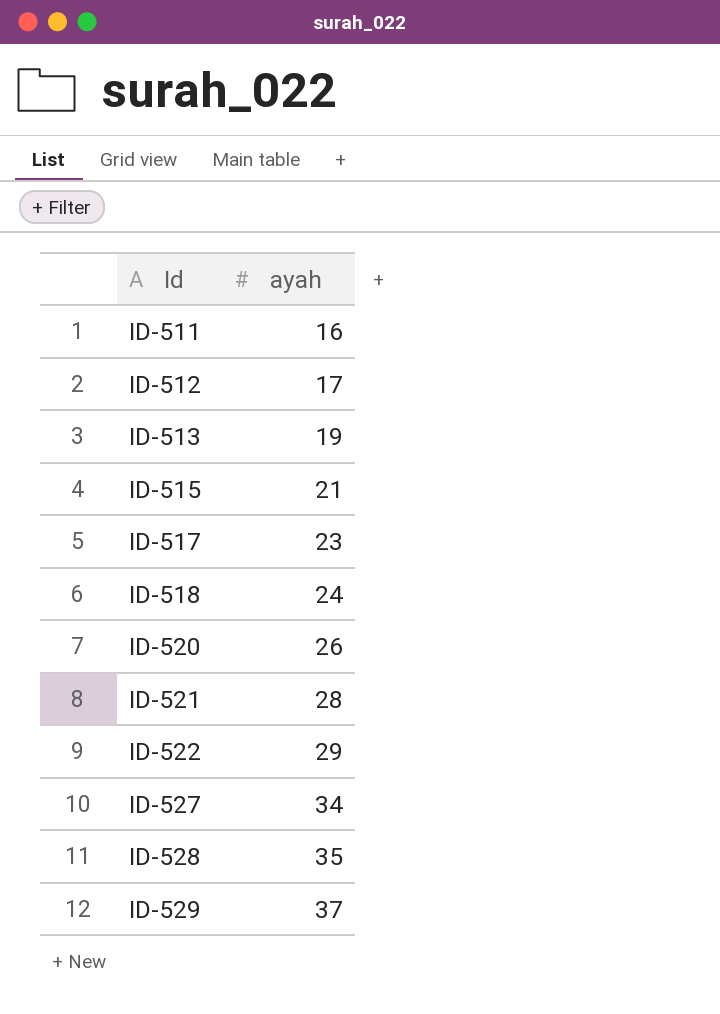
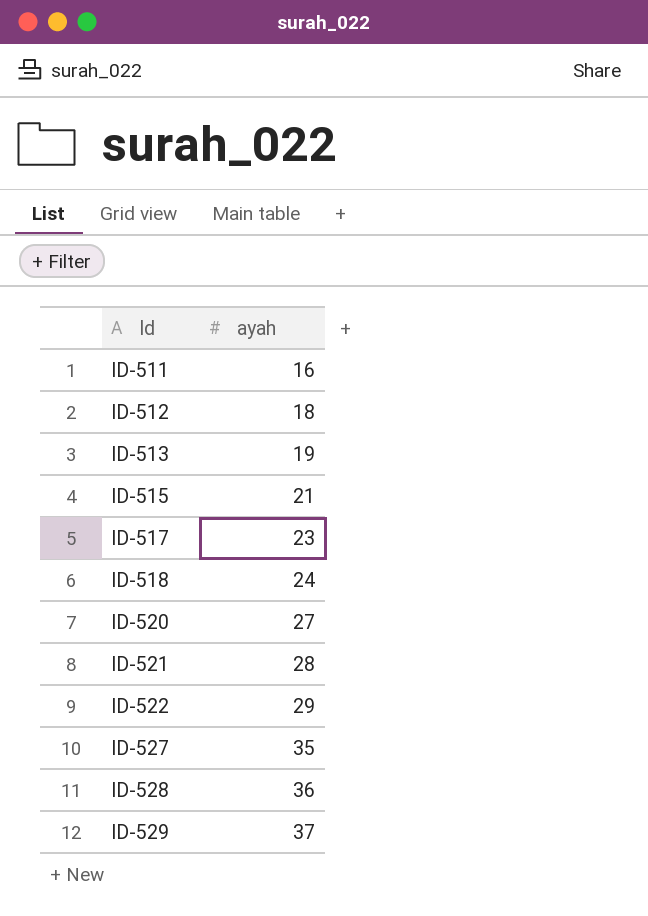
ID-512 | ayah: 17 -> 18
ID-520 | ayah: 26 -> 27
ID-527 | ayah: 34 -> 35
ID-528 | ayah: 35 -> 36

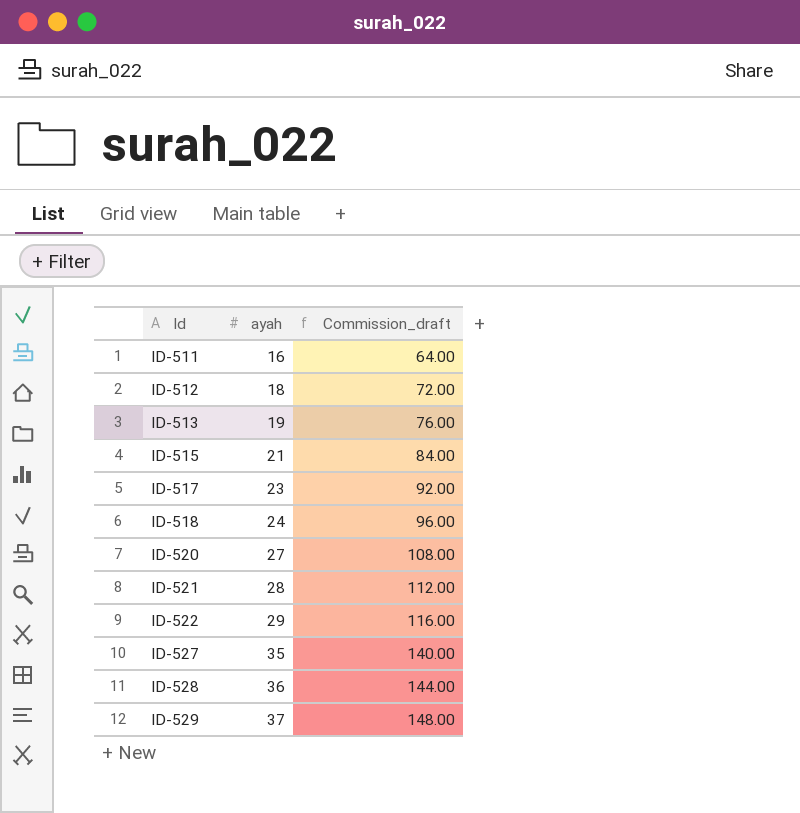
column Commission_draft | formula: none -> [ayah] * 4

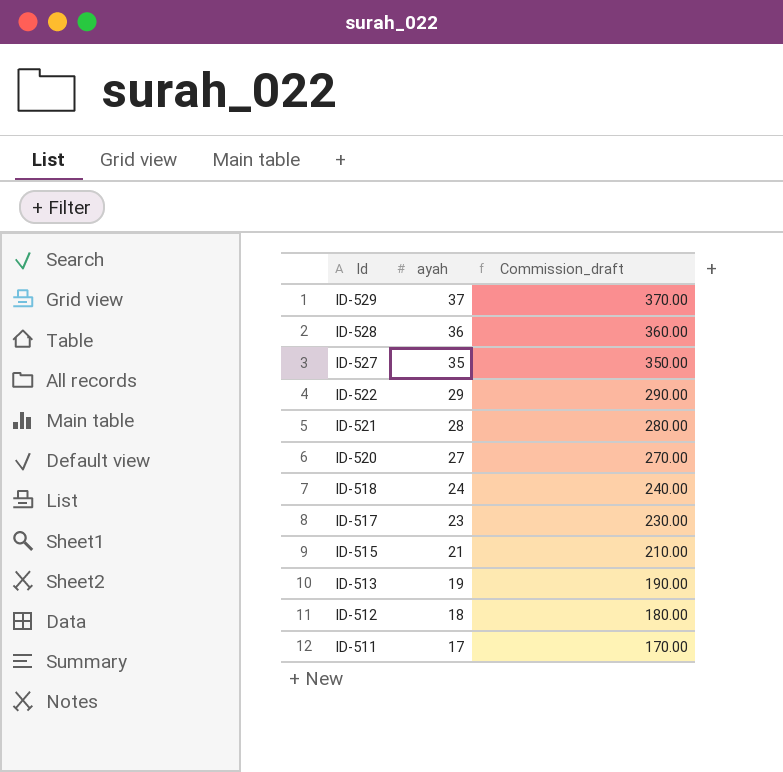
row order: Id ascending -> Id descending
column Commission_draft | formula: [ayah] * 4 -> [ayah] * 10
ID-511 | ayah: 16 -> 17

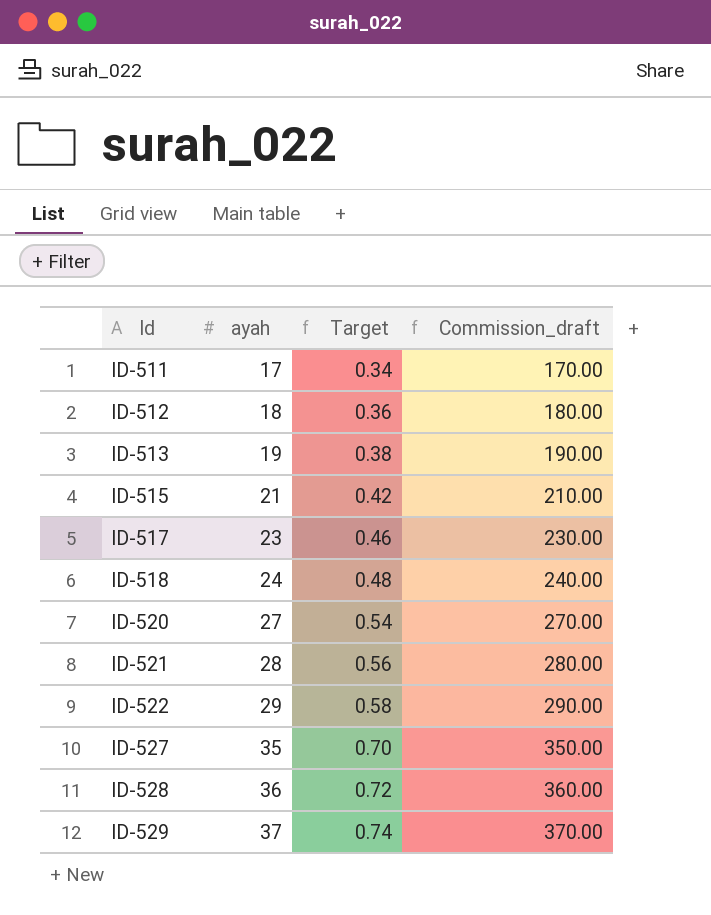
row order: Id descending -> Id ascending
column Target | formula: none -> [ayah] * 0.02

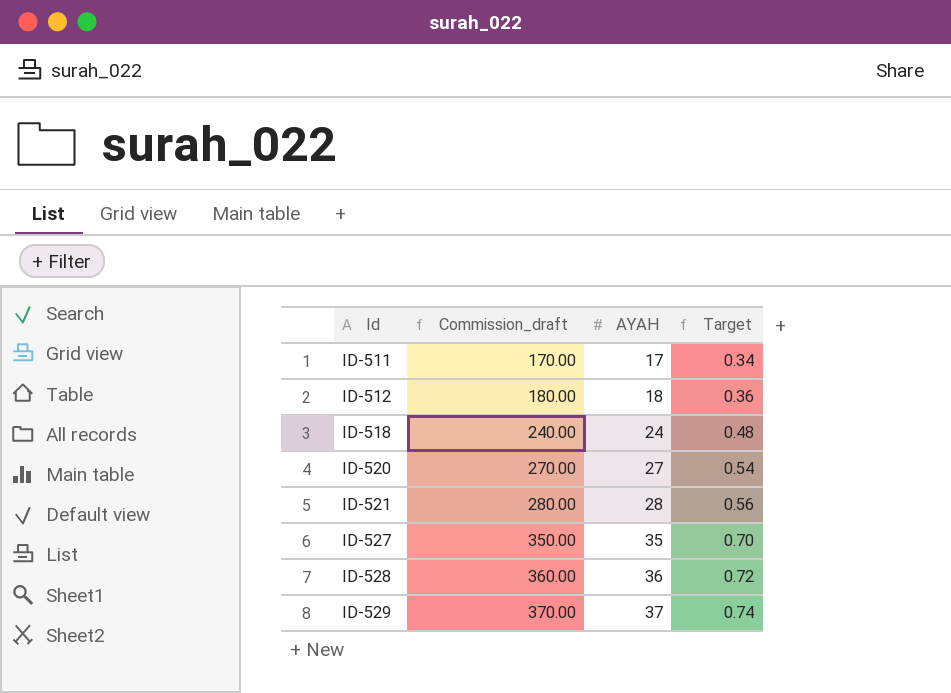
column Commission_draft | position: 4 -> 2
column name: ayah -> AYAH
row ID-513: 19 | 0.38 | 190.00 -> none
row ID-515: 21 | 0.42 | 210.00 -> none
row ID-517: 23 | 0.46 | 230.00 -> none
row ID-522: 29 | 0.58 | 290.00 -> none

